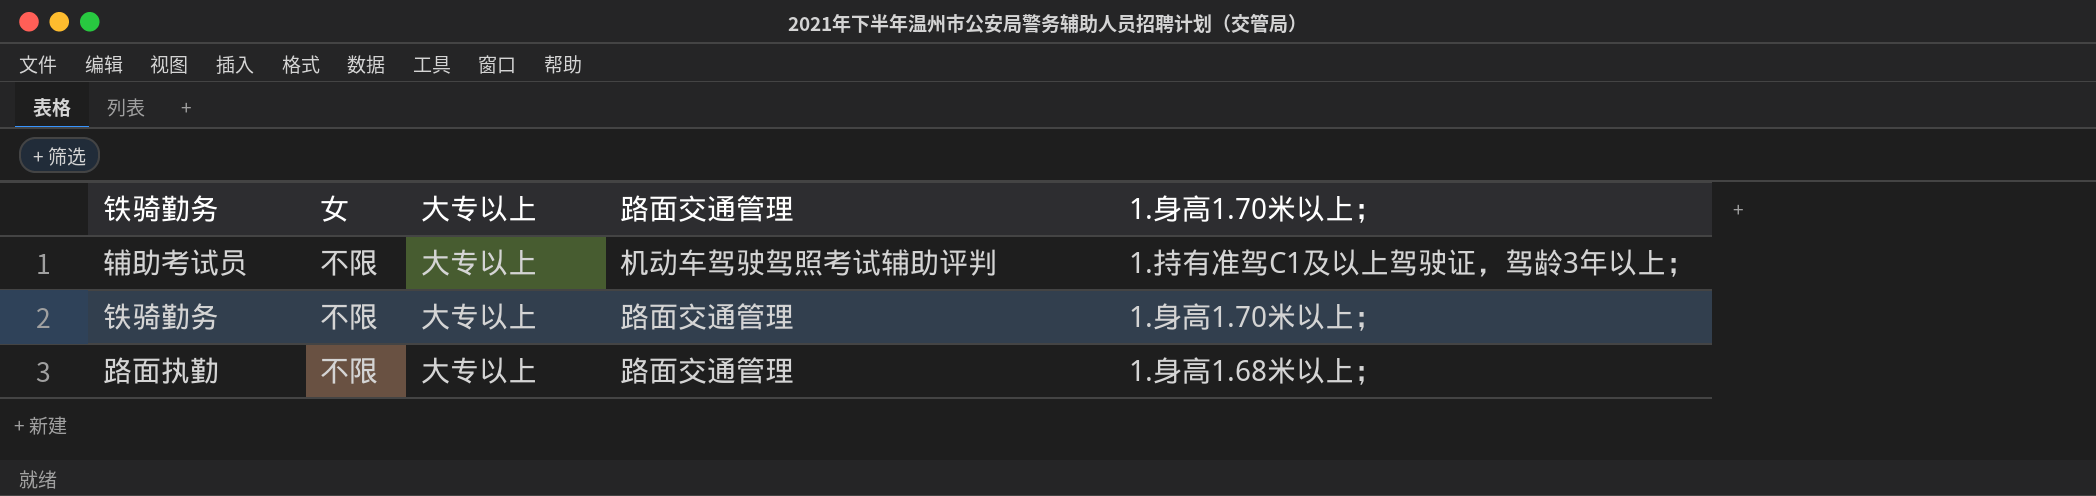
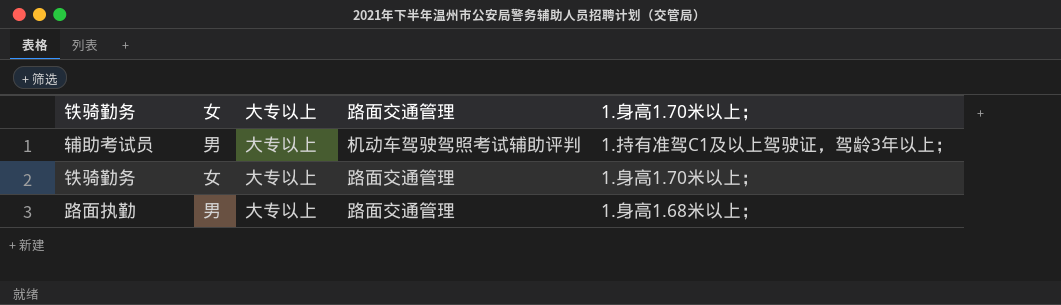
辅助考试员 | 女: 不限 -> 男
铁骑勤务 | 女: 不限 -> 女
路面执勤 | 女: 不限 -> 男

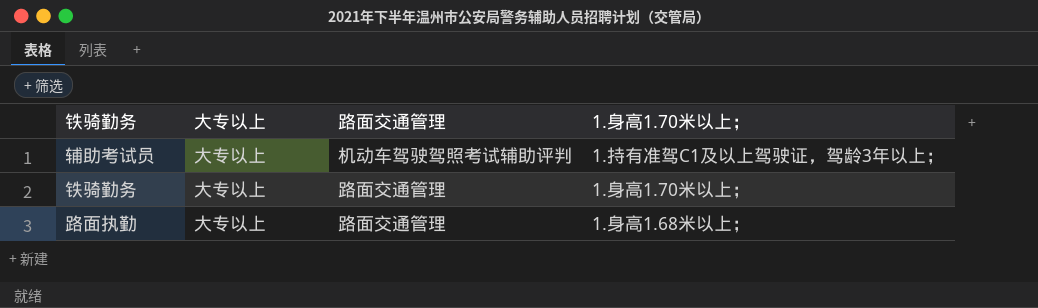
column 女 | position: 2 -> none

